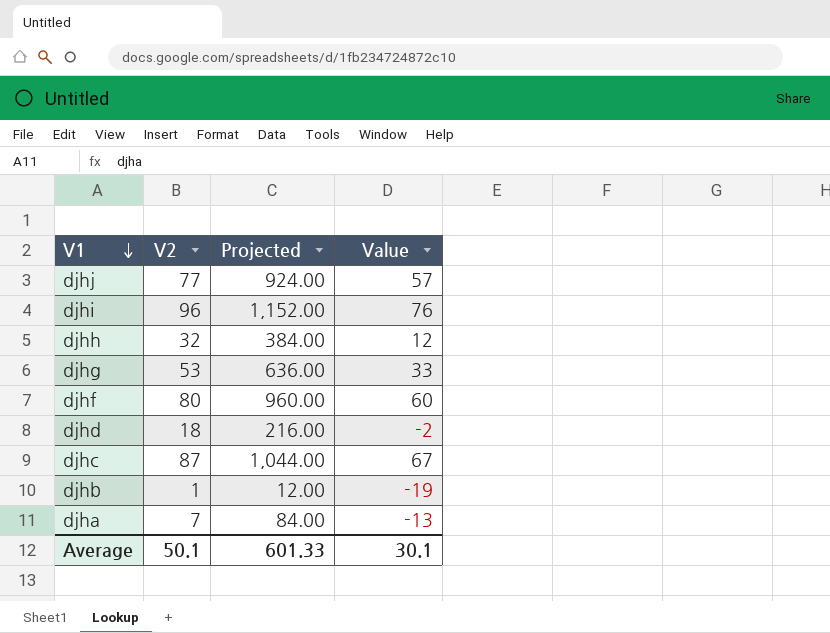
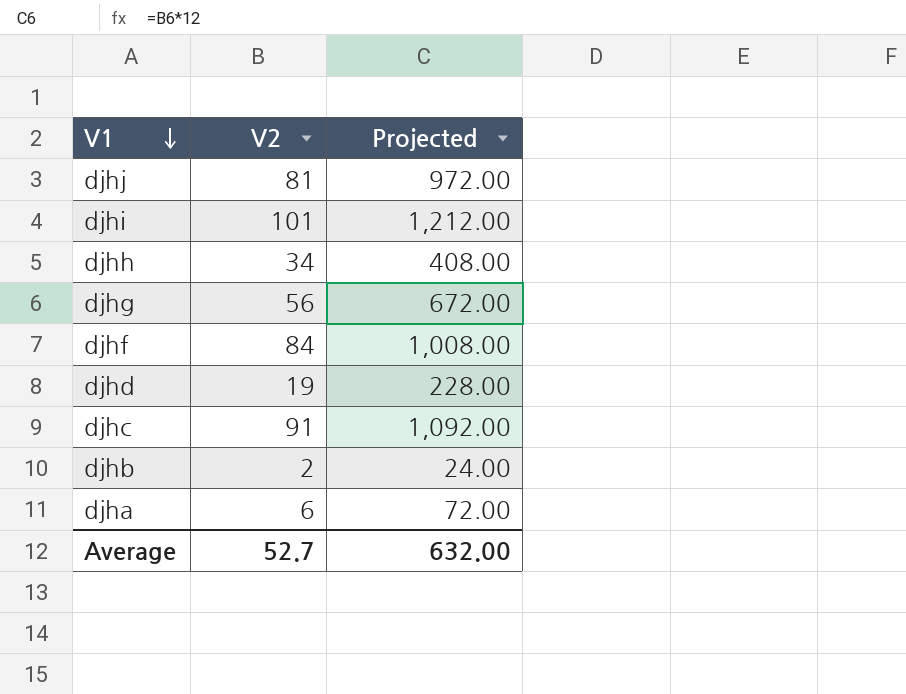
column Value | formula: [V2] - 20 -> none
djhj | V2: 77 -> 81
djhj | Projected: 924.00 -> 972.00
djhi | V2: 96 -> 101
djhi | Projected: 1,152.00 -> 1,212.00
djhh | V2: 32 -> 34
djhh | Projected: 384.00 -> 408.00
djhg | V2: 53 -> 56
djhg | Projected: 636.00 -> 672.00
djhf | V2: 80 -> 84
djhf | Projected: 960.00 -> 1,008.00
djhd | V2: 18 -> 19
djhd | Projected: 216.00 -> 228.00
djhc | V2: 87 -> 91
djhc | Projected: 1,044.00 -> 1,092.00
djhb | V2: 1 -> 2
djhb | Projected: 12.00 -> 24.00
djha | V2: 7 -> 6
djha | Projected: 84.00 -> 72.00
Average | V2: 50.1 -> 52.7
Average | Projected: 601.33 -> 632.00

